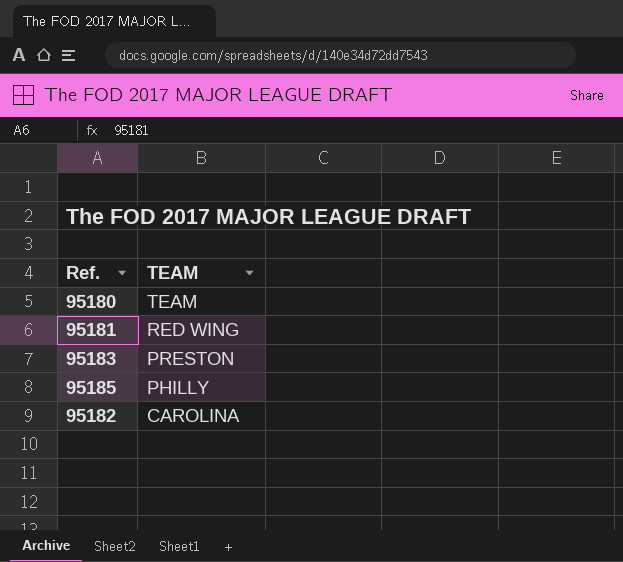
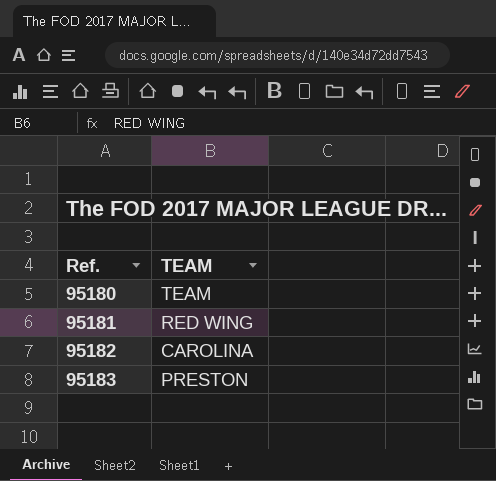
row order: TEAM descending -> Ref. ascending
row 95185: PHILLY -> none

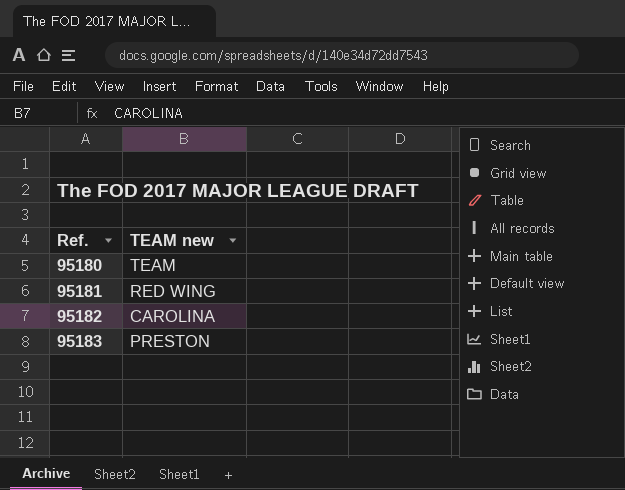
column name: TEAM -> TEAM new

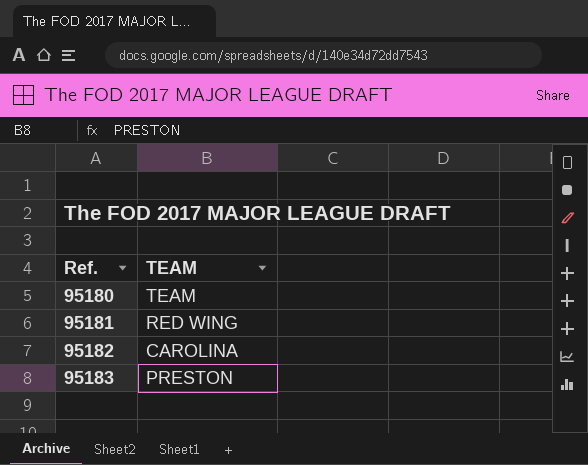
column name: TEAM new -> TEAM

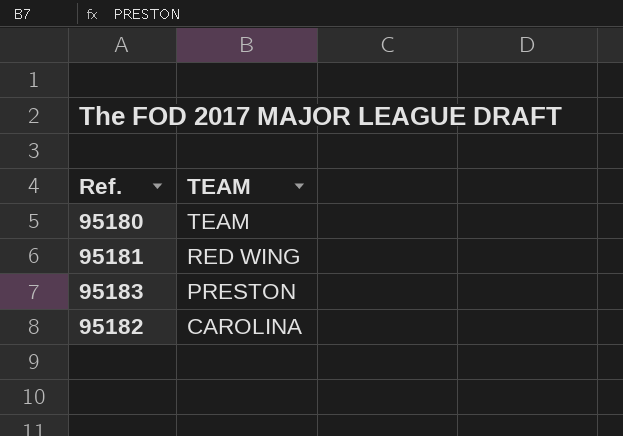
row order: Ref. ascending -> TEAM descending

